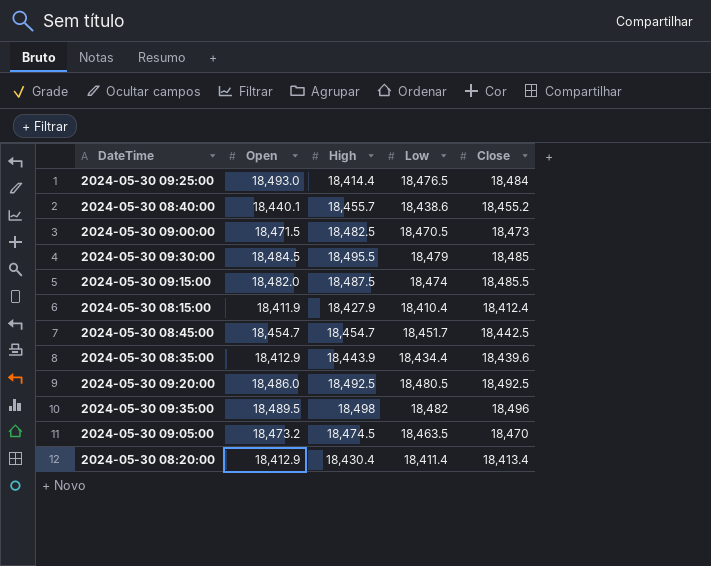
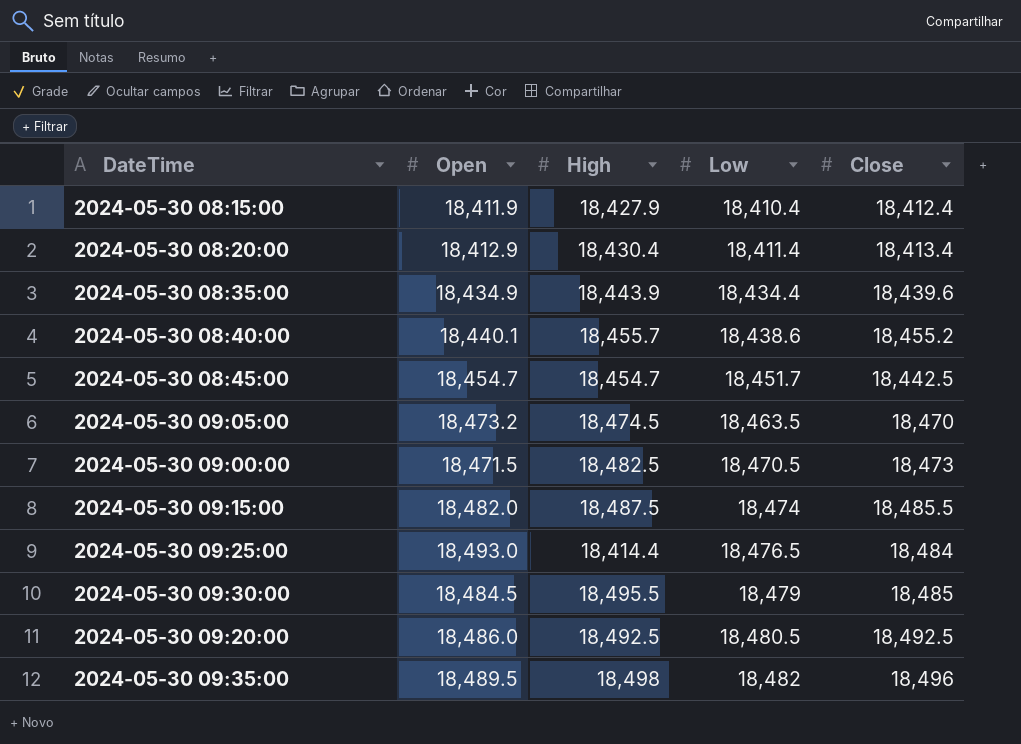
row order: none -> Low ascending
2024-05-30 08:35:00 | Open: 18,412.9 -> 18,434.9

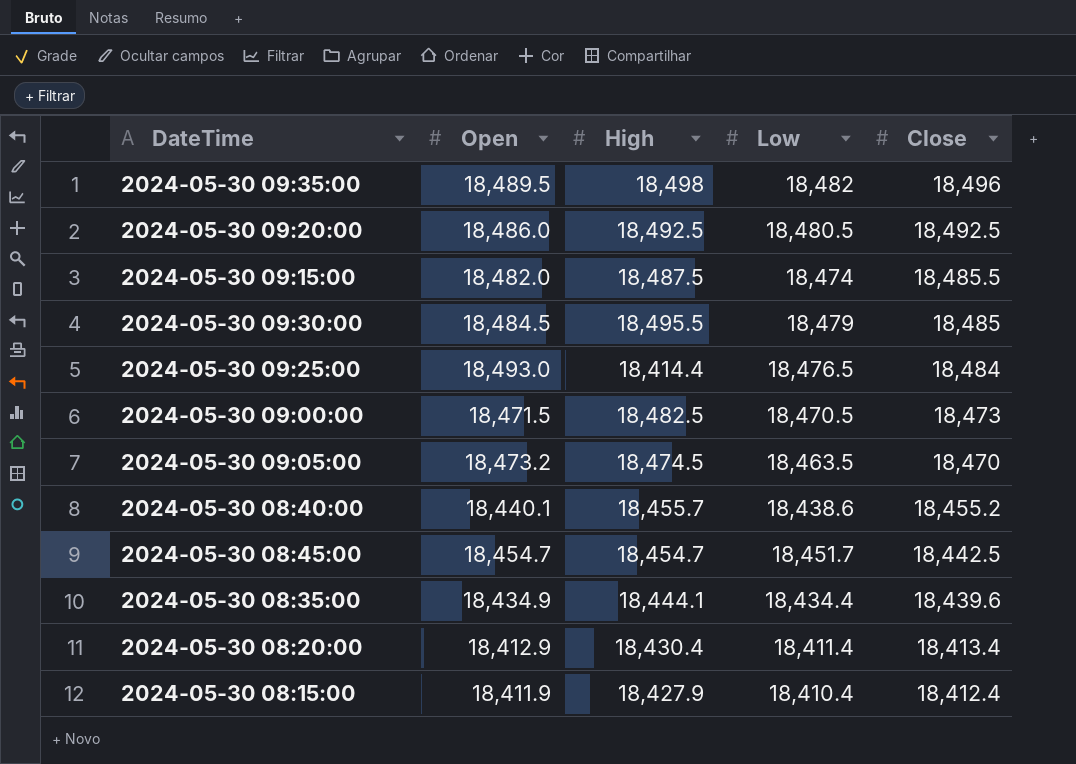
row order: Low ascending -> Close descending
2024-05-30 08:35:00 | High: 18,443.9 -> 18,444.1

